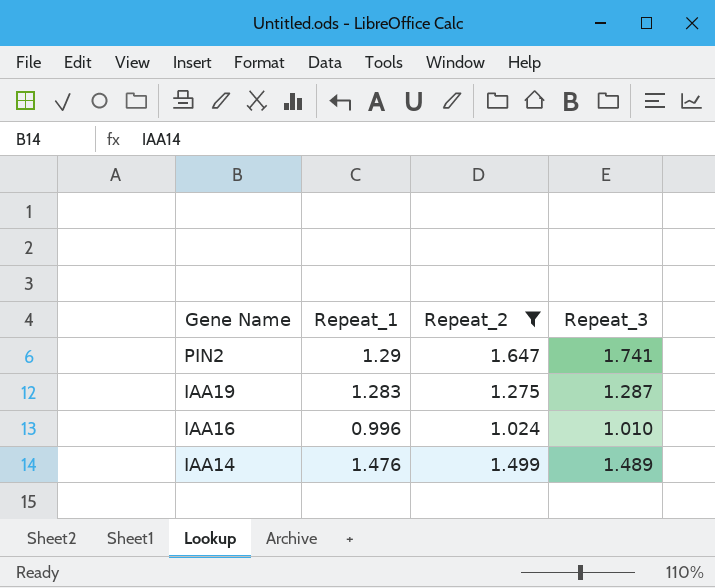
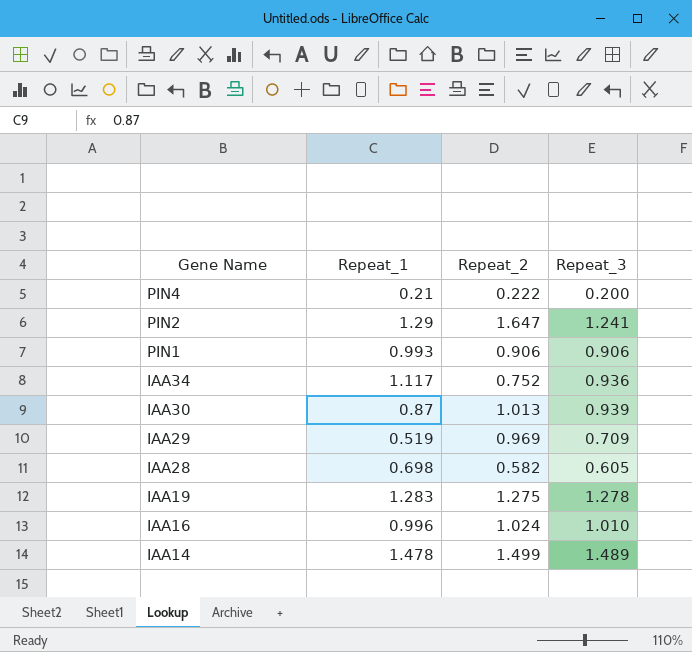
filter: Repeat_2 >= 1.024 -> none
PIN2 | Repeat_3: 1.741 -> 1.241
IAA19 | Repeat_3: 1.287 -> 1.278
IAA14 | Repeat_1: 1.476 -> 1.478

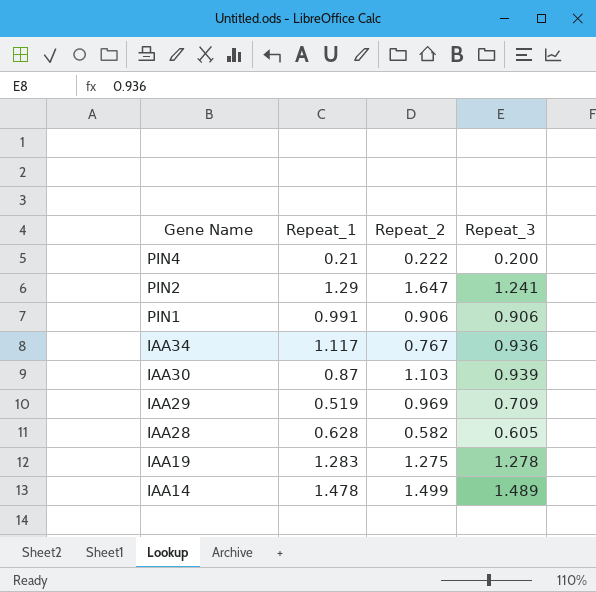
row IAA16: 0.996 | 1.024 | 1.010 -> none
PIN1 | Repeat_1: 0.993 -> 0.991
IAA34 | Repeat_2: 0.752 -> 0.767
IAA30 | Repeat_2: 1.013 -> 1.103
IAA28 | Repeat_1: 0.698 -> 0.628

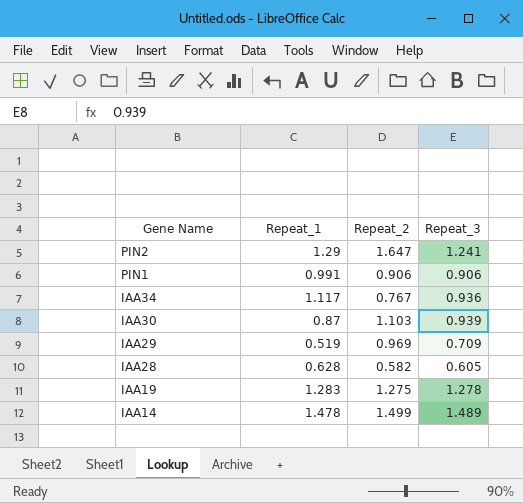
row PIN4: 0.21 | 0.222 | 0.200 -> none

